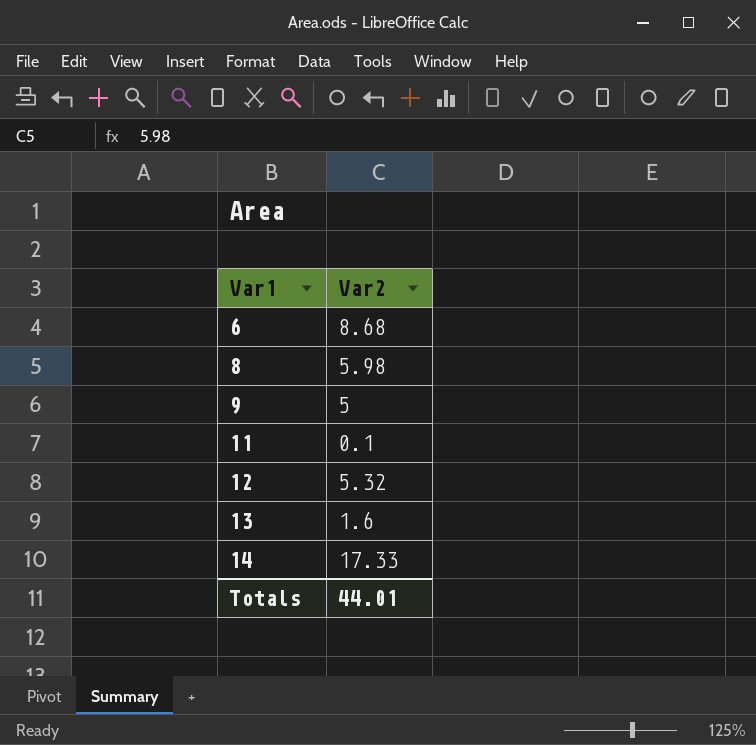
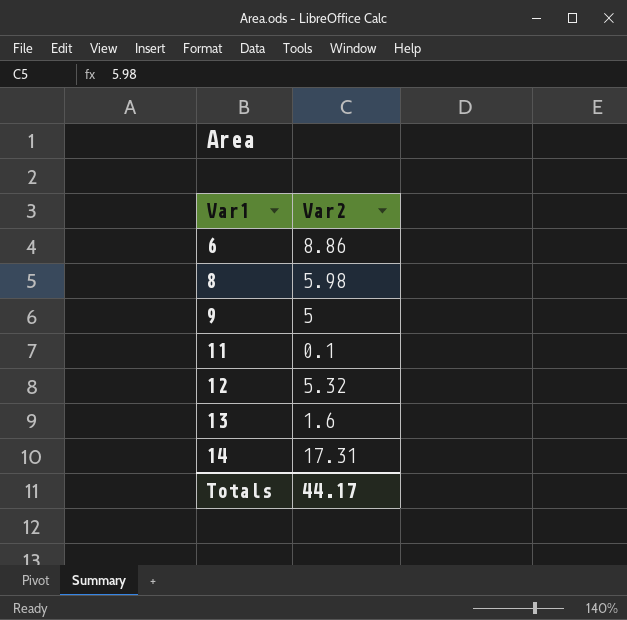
6 | Var2: 8.68 -> 8.86
14 | Var2: 17.33 -> 17.31
Totals | Var2: 44.01 -> 44.17

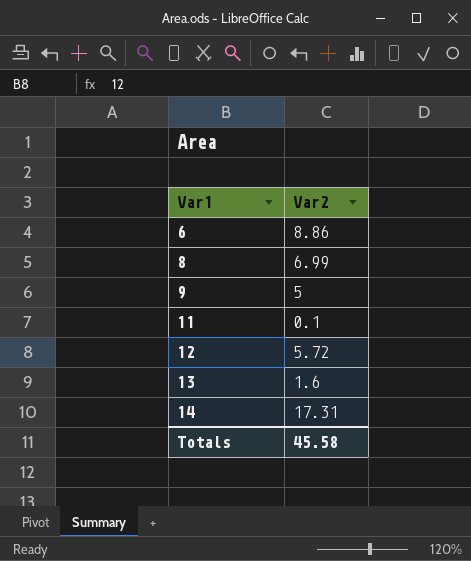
8 | Var2: 5.98 -> 6.99
12 | Var2: 5.32 -> 5.72
Totals | Var2: 44.17 -> 45.58

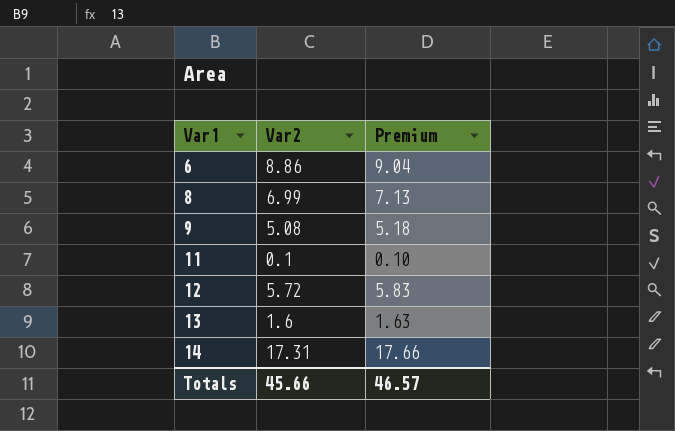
column Premium | formula: none -> [Var2] * 1.02
9 | Var2: 5 -> 5.08
Totals | Var2: 45.58 -> 45.66

